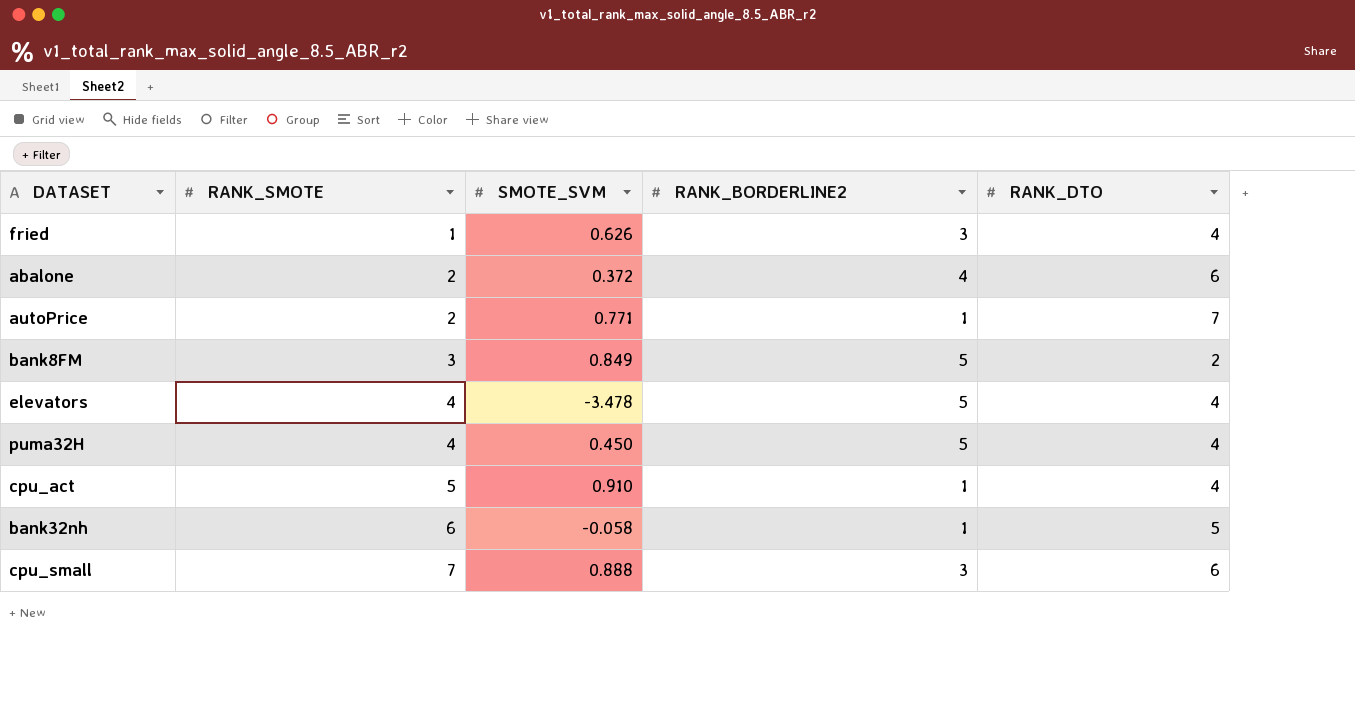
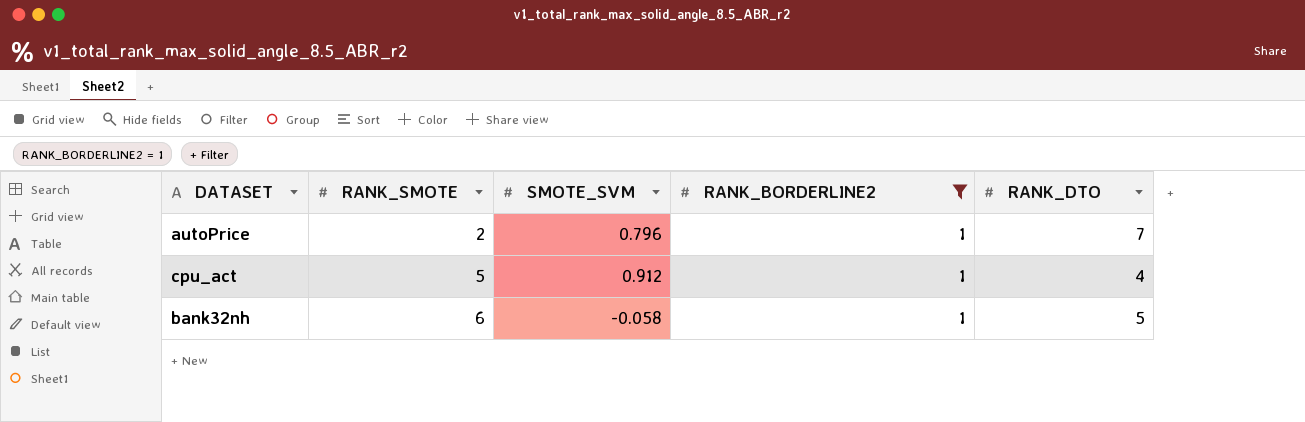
filter: none -> RANK_BORDERLINE2 = 1
autoPrice | SMOTE_SVM: 0.771 -> 0.796
cpu_act | SMOTE_SVM: 0.910 -> 0.912

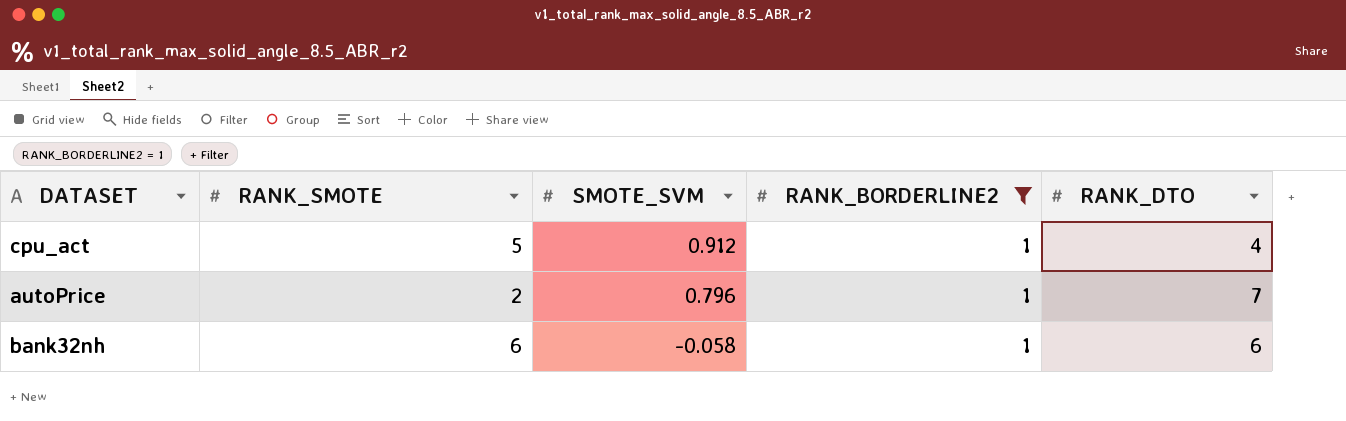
row order: RANK_SMOTE ascending -> SMOTE_SVM descending
bank32nh | RANK_DTO: 5 -> 6

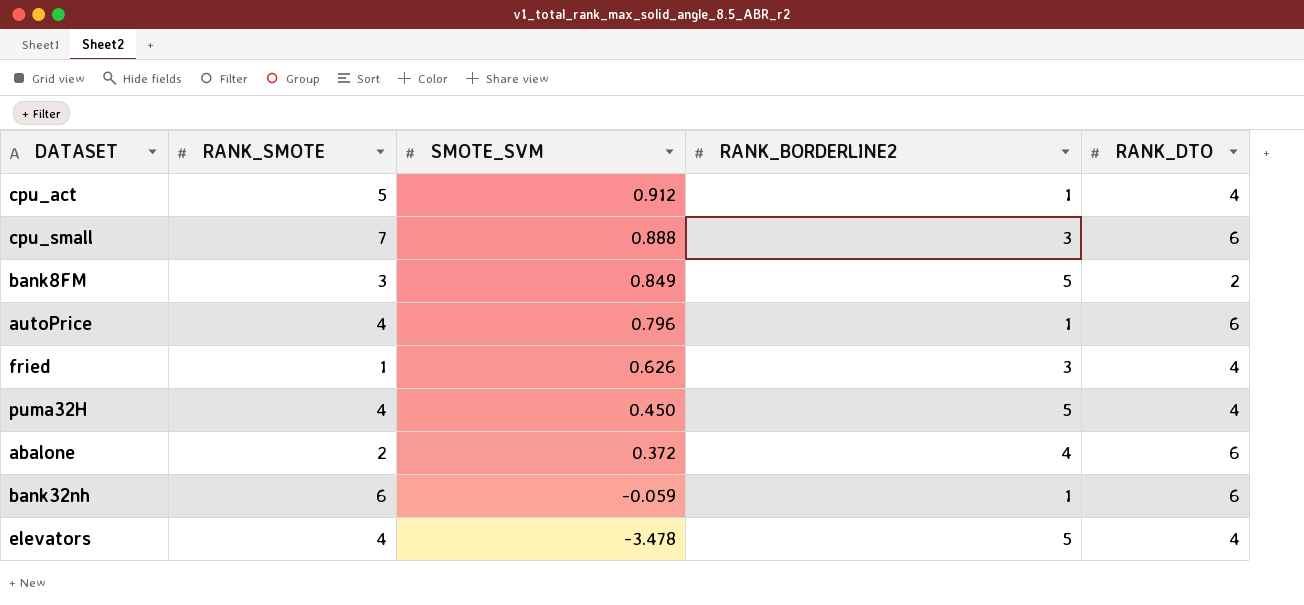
filter: RANK_BORDERLINE2 = 1 -> none
autoPrice | RANK_SMOTE: 2 -> 4
autoPrice | RANK_DTO: 7 -> 6
bank32nh | SMOTE_SVM: -0.058 -> -0.059

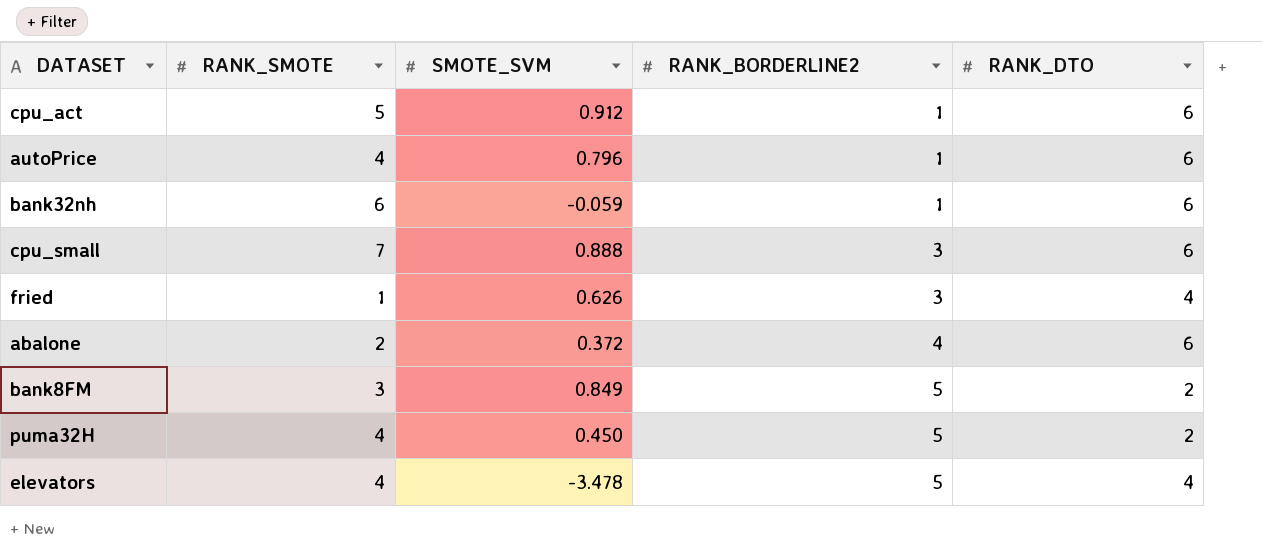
row order: SMOTE_SVM descending -> RANK_BORDERLINE2 ascending
cpu_act | RANK_DTO: 4 -> 6
puma32H | RANK_DTO: 4 -> 2

